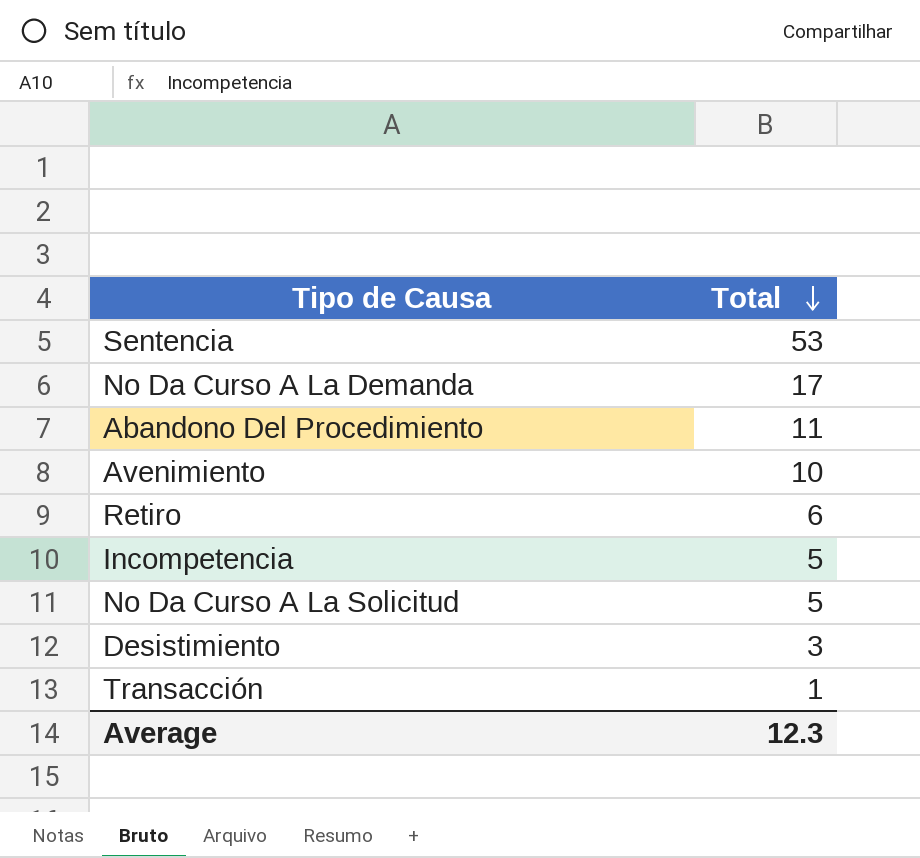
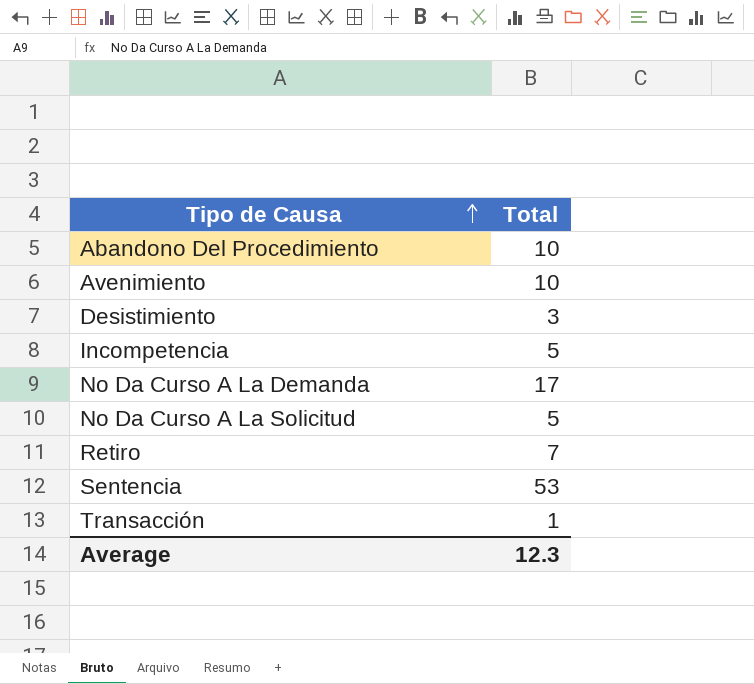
row order: Total descending -> Tipo de Causa ascending
Abandono Del Procedimiento | Total: 11 -> 10
Retiro | Total: 6 -> 7

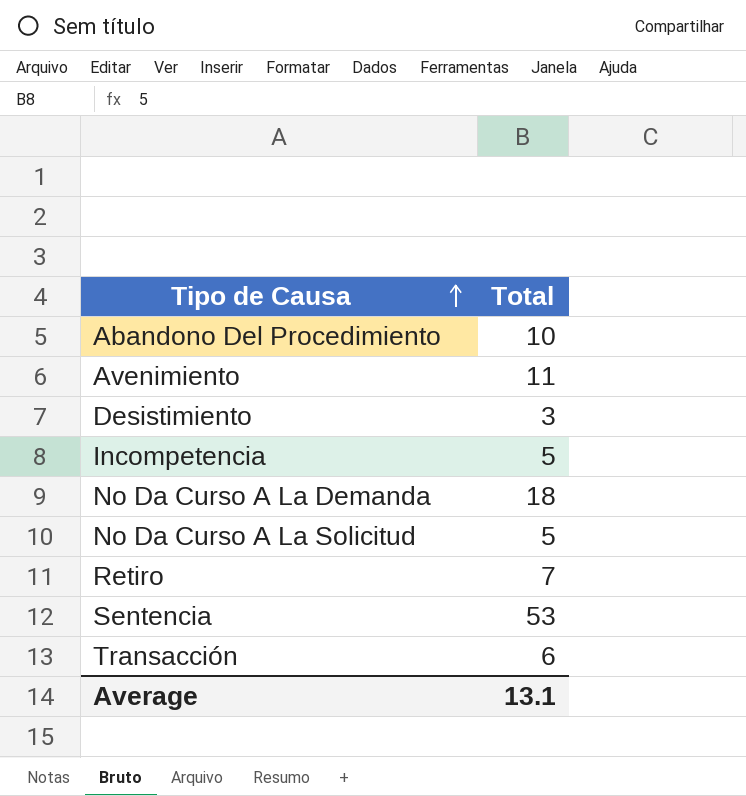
Avenimiento | Total: 10 -> 11
No Da Curso A La Demanda | Total: 17 -> 18
Transacción | Total: 1 -> 6
Average | Total: 12.3 -> 13.1

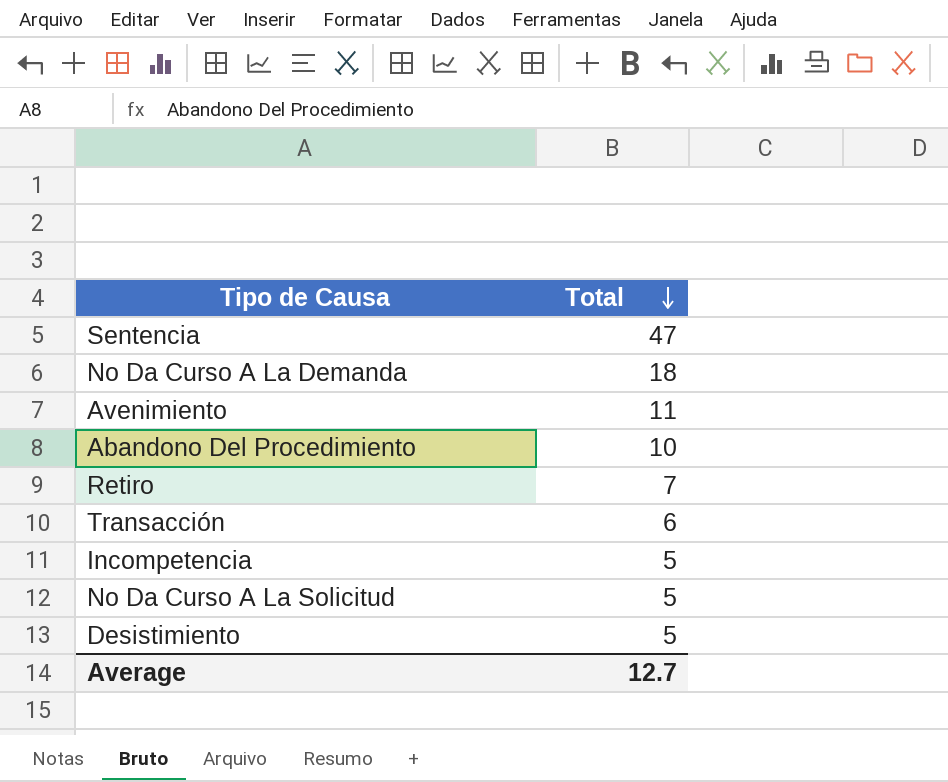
row order: Tipo de Causa ascending -> Total descending
Sentencia | Total: 53 -> 47
Desistimiento | Total: 3 -> 5
Average | Total: 13.1 -> 12.7

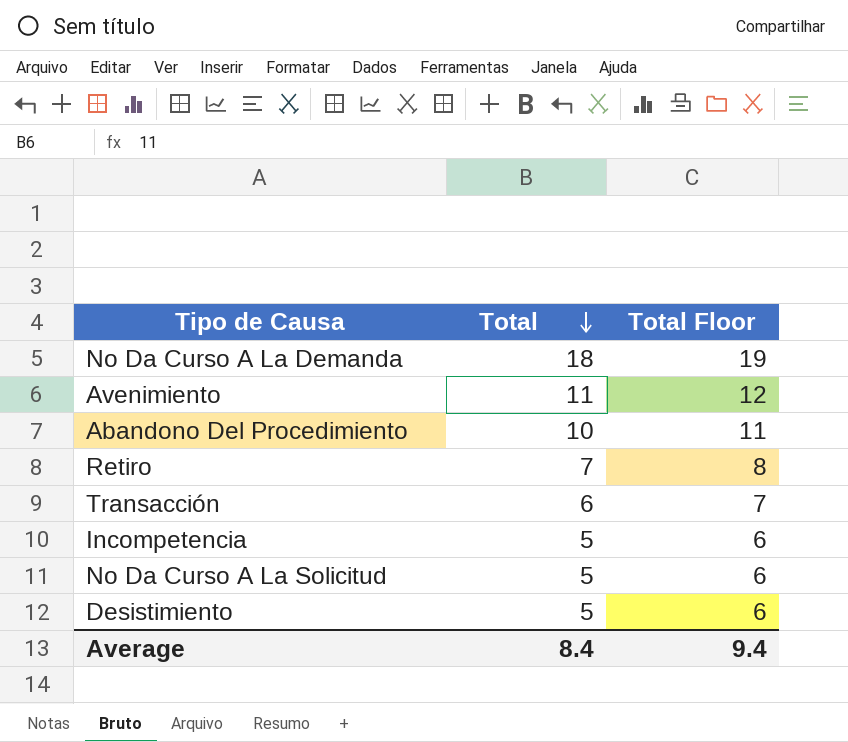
column Total Floor | formula: none -> [Total] + 1
row Sentencia: 47 -> none
Average | Total: 12.7 -> 8.4

